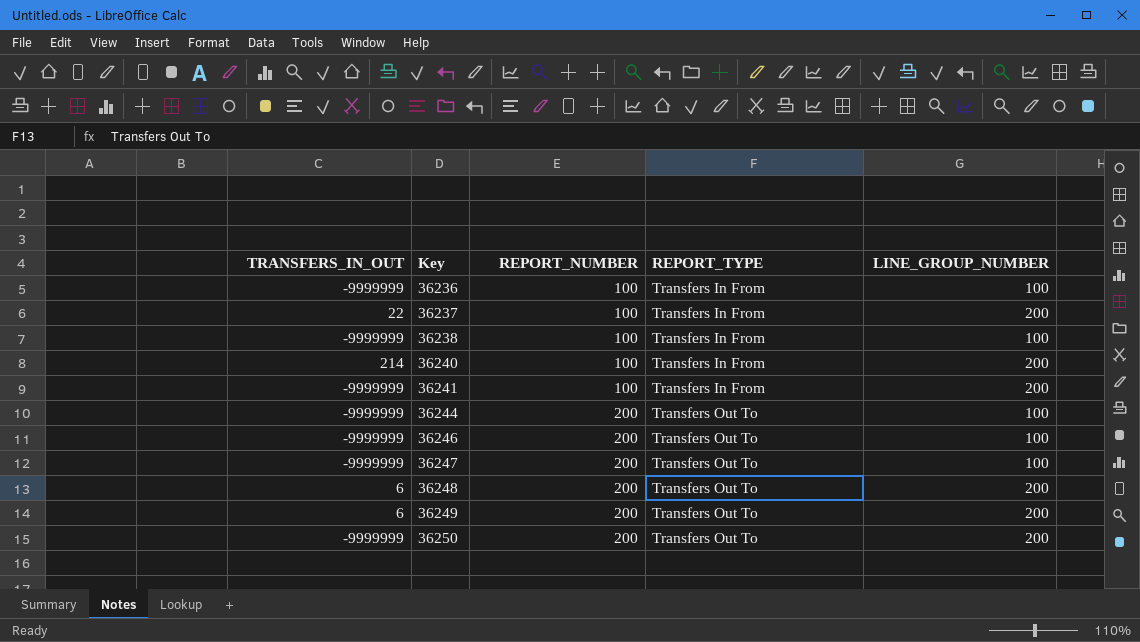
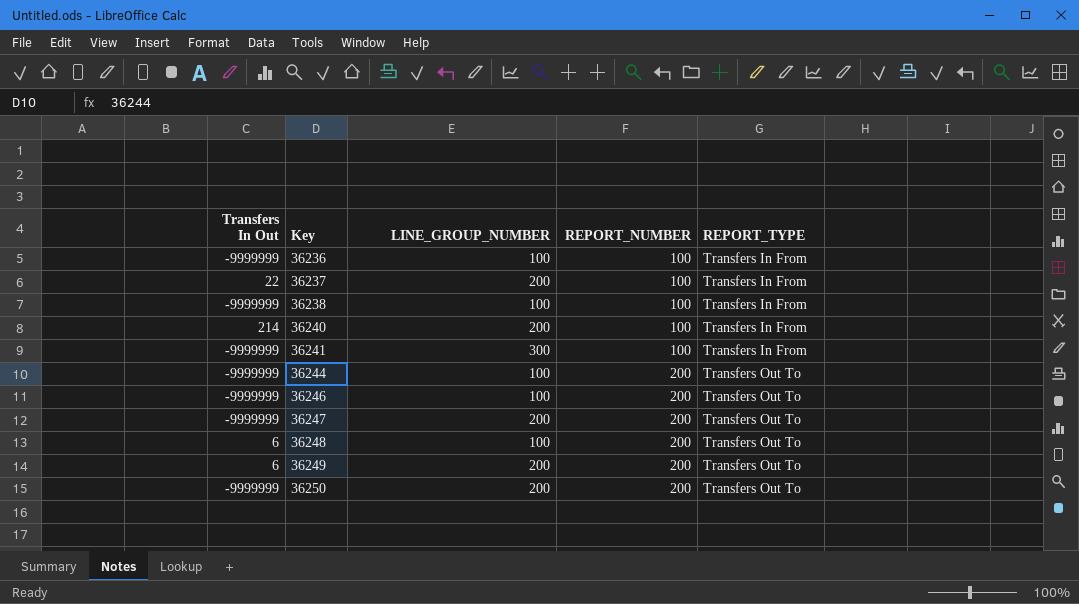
column name: TRANSFERS_IN_OUT -> Transfers In Out
column LINE_GROUP_NUMBER | position: 5 -> 3
36241 | LINE_GROUP_NUMBER: 200 -> 300
36247 | LINE_GROUP_NUMBER: 100 -> 200
36248 | LINE_GROUP_NUMBER: 200 -> 100

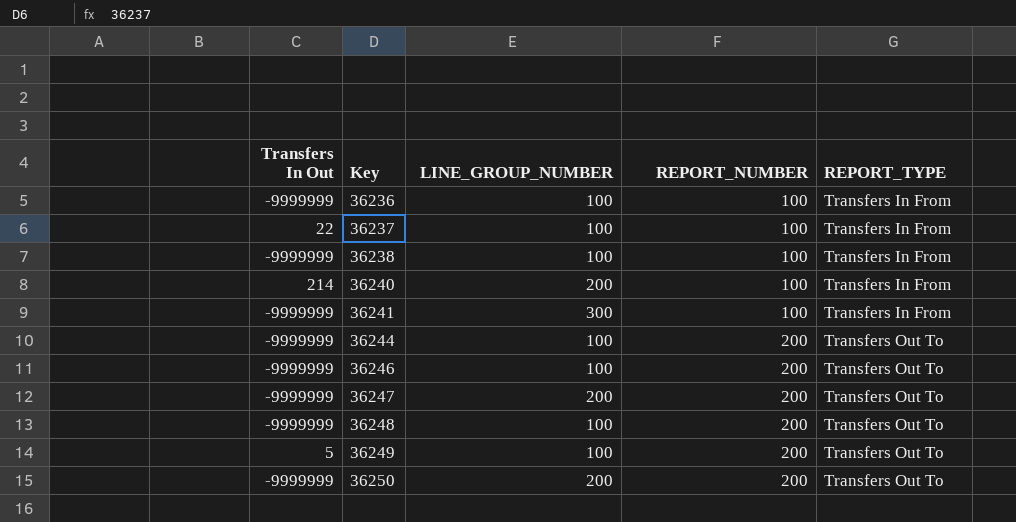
36237 | LINE_GROUP_NUMBER: 200 -> 100
36248 | Transfers In Out: 6 -> -9999999
36249 | Transfers In Out: 6 -> 5
36249 | LINE_GROUP_NUMBER: 200 -> 100

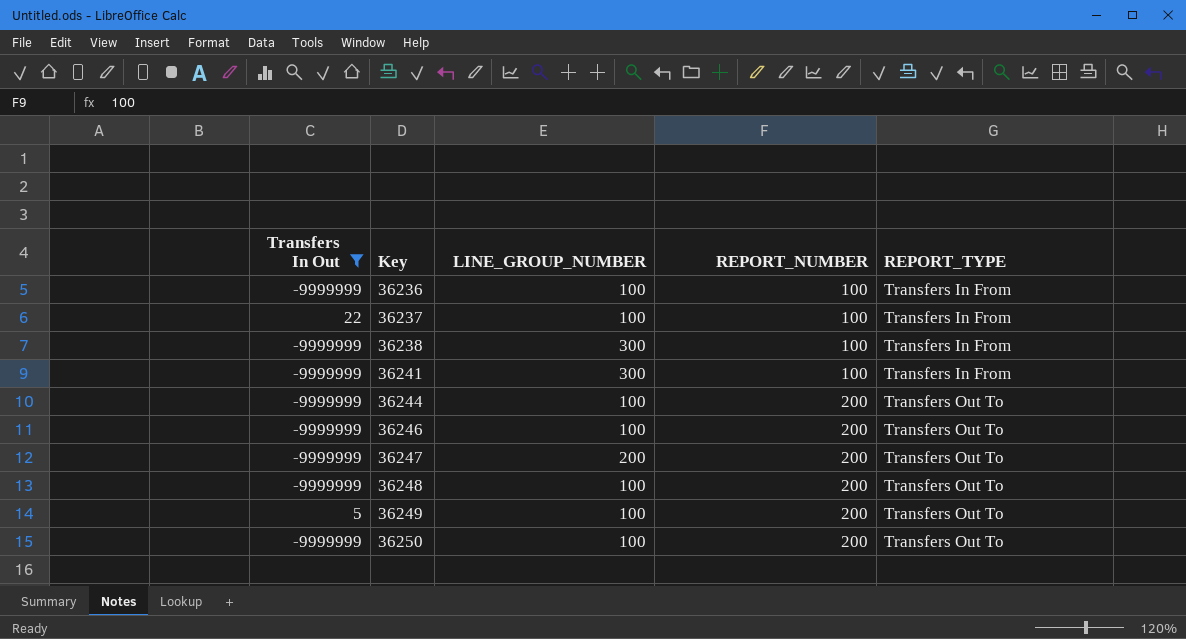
filter: none -> Transfers In Out != 214
36238 | LINE_GROUP_NUMBER: 100 -> 300
36250 | LINE_GROUP_NUMBER: 200 -> 100

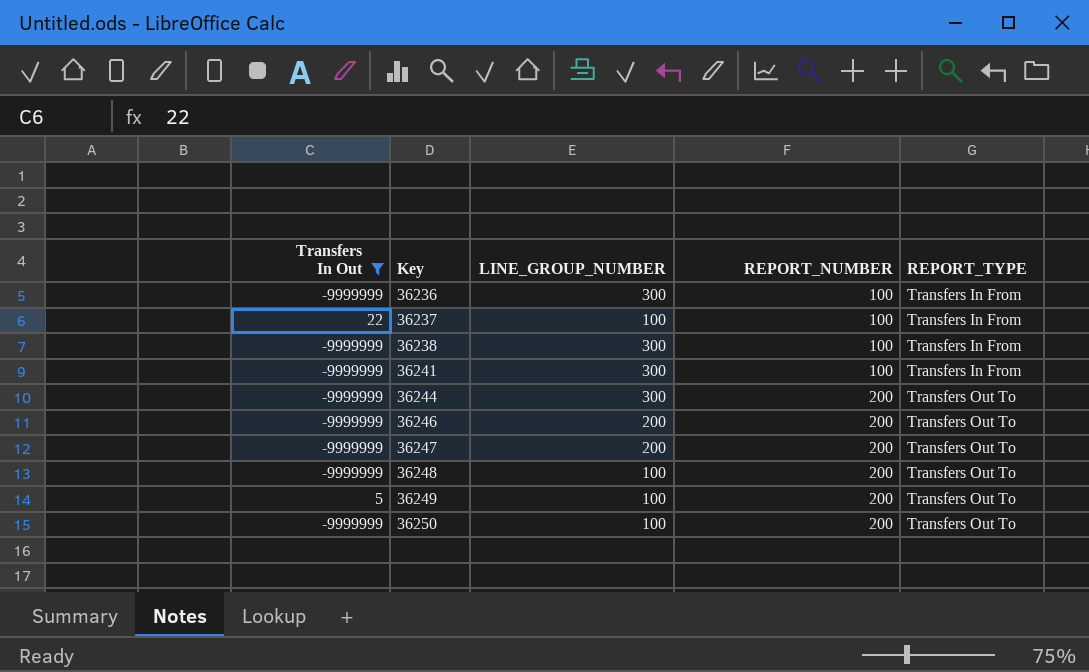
36236 | LINE_GROUP_NUMBER: 100 -> 300
36244 | LINE_GROUP_NUMBER: 100 -> 300
36246 | LINE_GROUP_NUMBER: 100 -> 200

